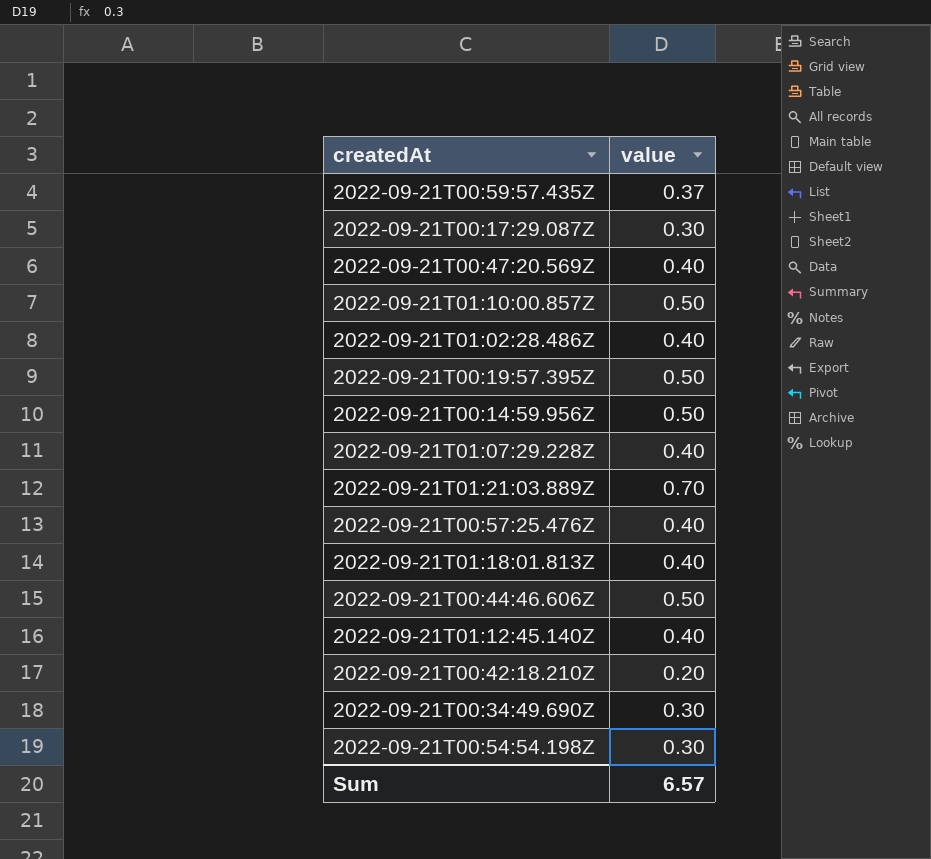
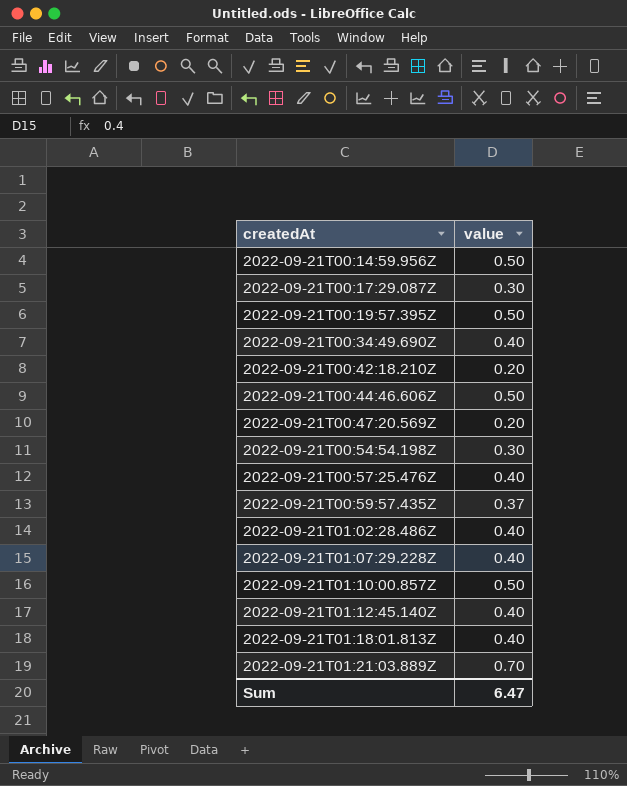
row order: none -> createdAt ascending
2022-09-21T00:34:49.690Z | value: 0.30 -> 0.40
2022-09-21T00:47:20.569Z | value: 0.40 -> 0.20
Sum | value: 6.57 -> 6.47

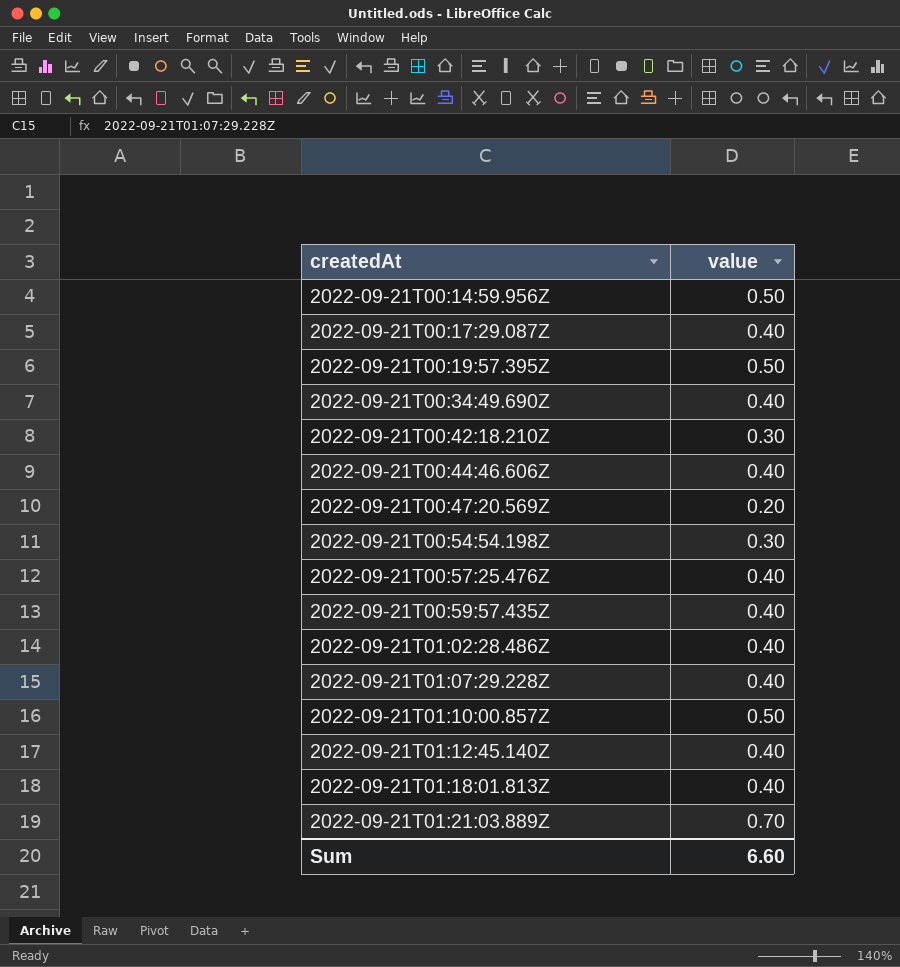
2022-09-21T00:17:29.087Z | value: 0.30 -> 0.40
2022-09-21T00:42:18.210Z | value: 0.20 -> 0.30
2022-09-21T00:44:46.606Z | value: 0.50 -> 0.40
2022-09-21T00:59:57.435Z | value: 0.37 -> 0.40
Sum | value: 6.47 -> 6.60

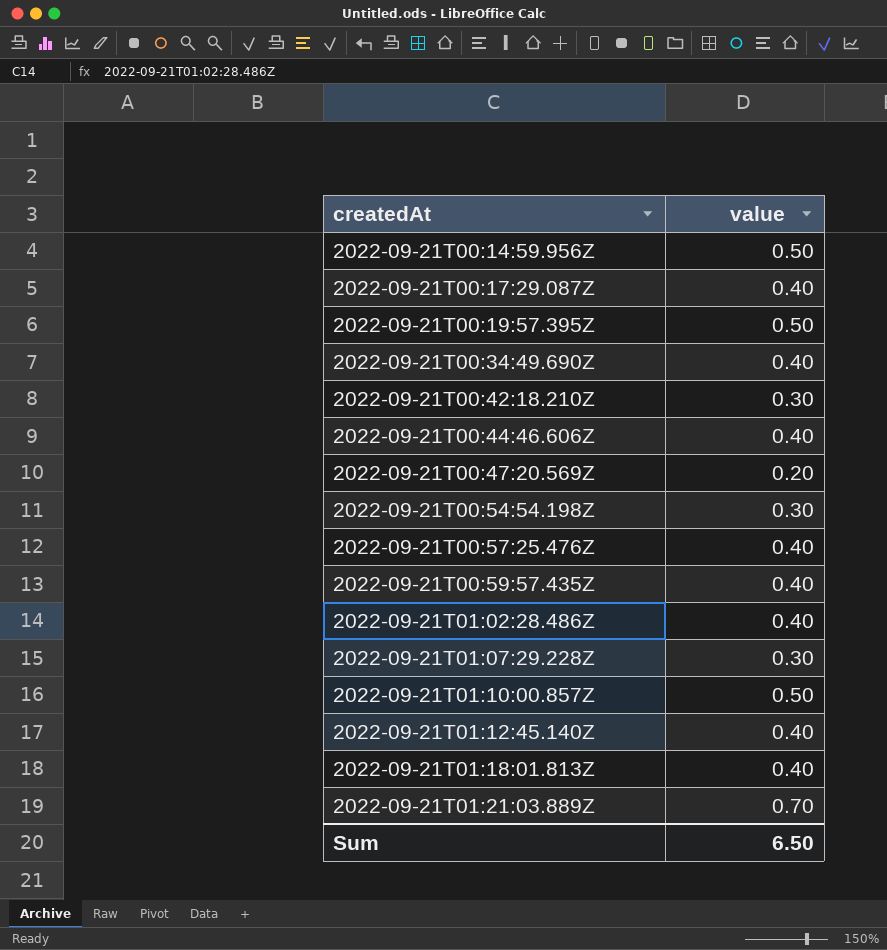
2022-09-21T01:07:29.228Z | value: 0.40 -> 0.30
Sum | value: 6.60 -> 6.50

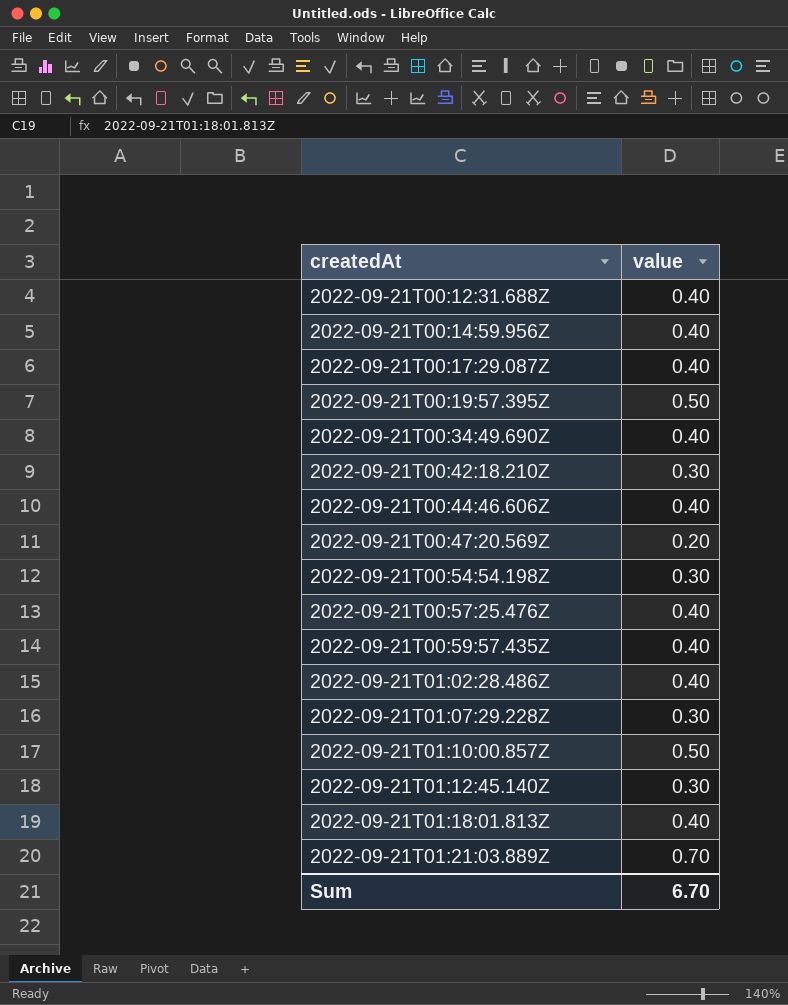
row 2022-09-21T00:12:31.688Z: none -> 0.40
2022-09-21T00:14:59.956Z | value: 0.50 -> 0.40
2022-09-21T01:12:45.140Z | value: 0.40 -> 0.30
Sum | value: 6.50 -> 6.70

